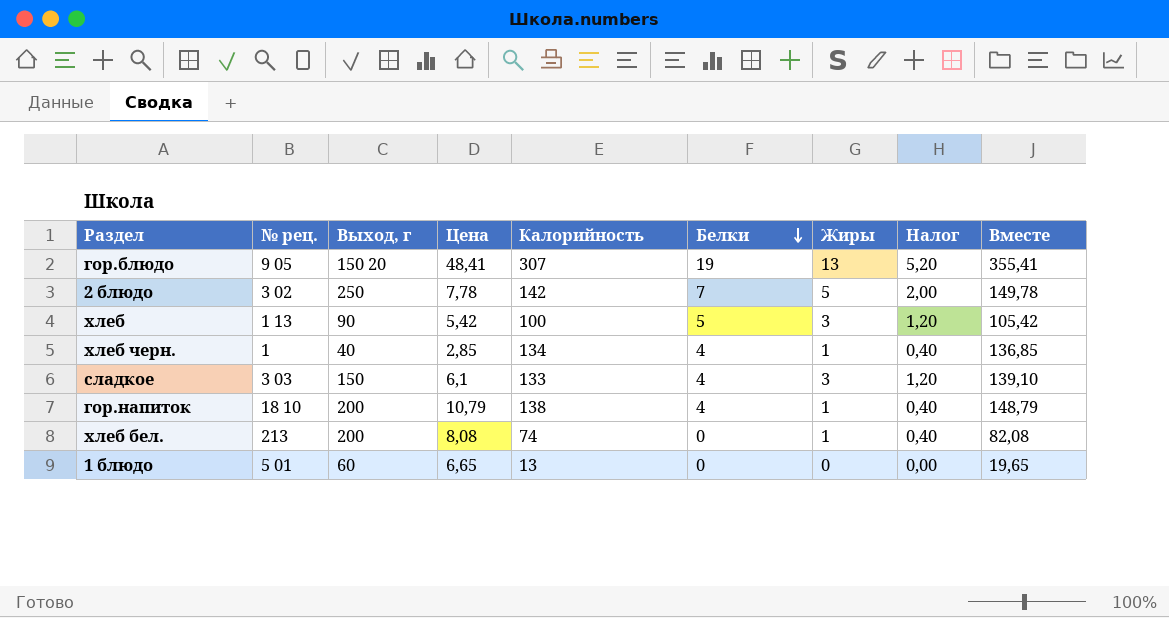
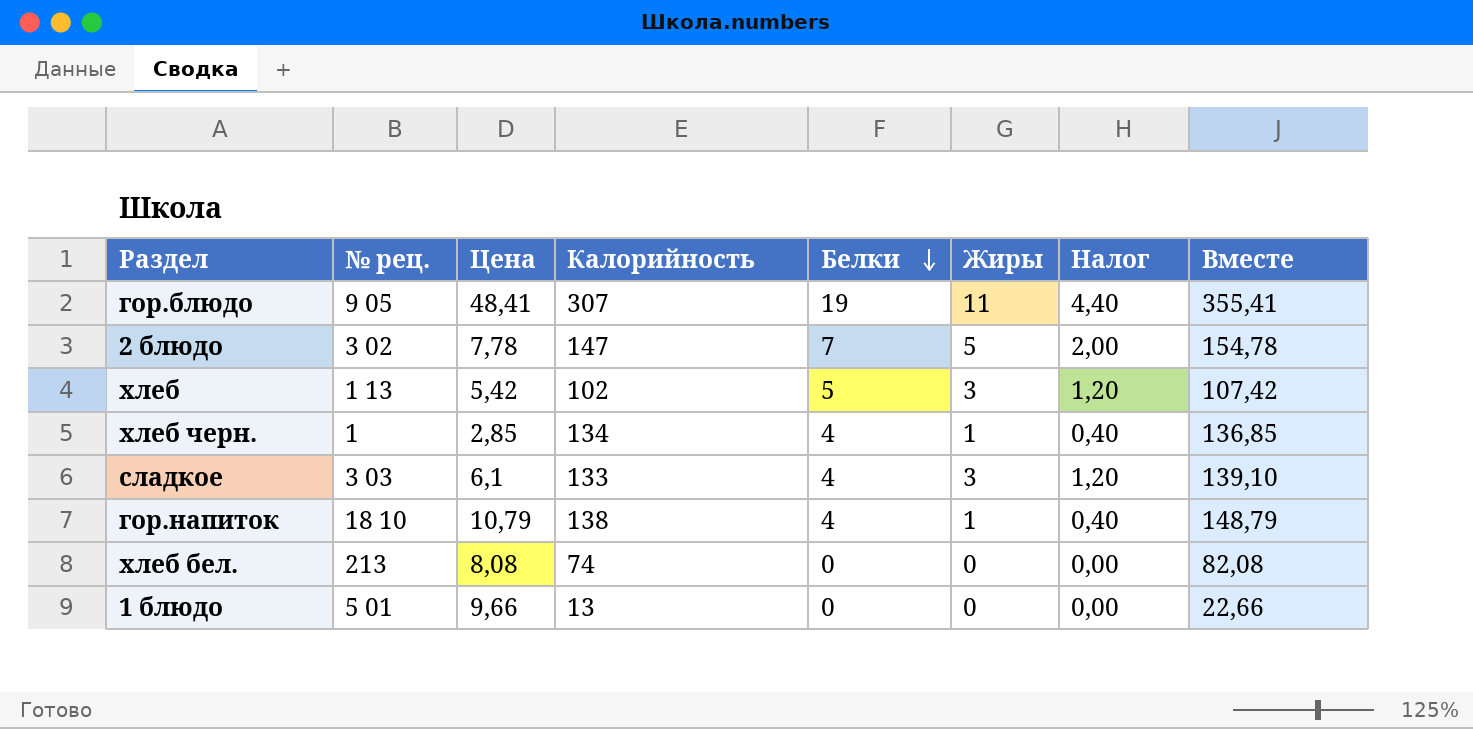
column Выход, г | position: 3 -> none
гор.блюдо | Жиры: 13 -> 11
гор.блюдо | Налог: 5,20 -> 4,40
2 блюдо | Калорийность: 142 -> 147
2 блюдо | Вместе: 149,78 -> 154,78
хлеб | Калорийность: 100 -> 102
хлеб | Вместе: 105,42 -> 107,42
хлеб бел. | Жиры: 1 -> 0
хлеб бел. | Налог: 0,40 -> 0,00
1 блюдо | Цена: 6,65 -> 9,66
1 блюдо | Вместе: 19,65 -> 22,66

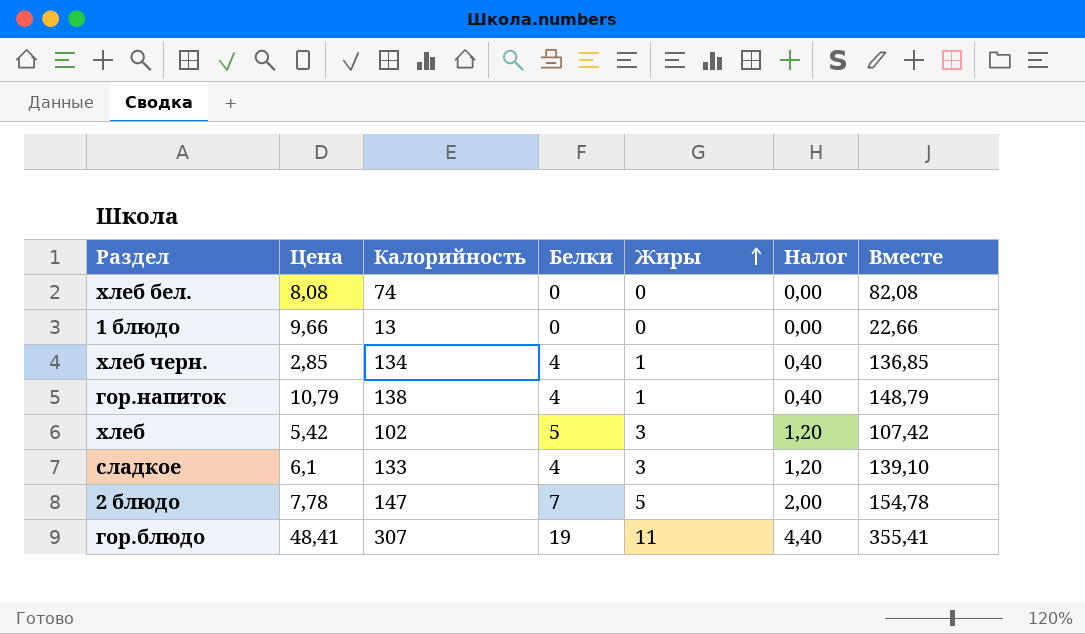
row order: Белки descending -> Жиры ascending
column № рец. | position: 2 -> none

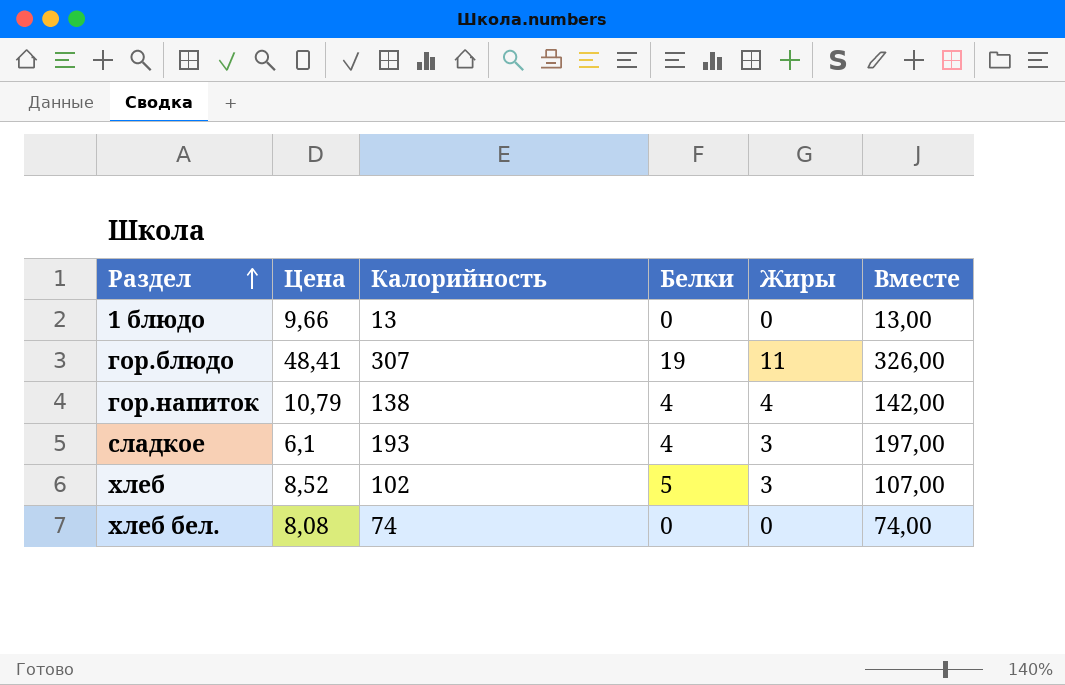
row order: Жиры ascending -> Раздел ascending
column Налог | formula: [Жиры] * 0,4 -> none
column Вместе | formula: [Цена] + [Калорийность] -> [Калорийность] + [Белки]
row хлеб черн.: 2,85 | 134 | 4 | 1 | 0,40 | 136,85 -> none
row 2 блюдо: 7,78 | 147 | 7 | 5 | 2,00 | 154,78 -> none
гор.напиток | Жиры: 1 -> 4
сладкое | Калорийность: 133 -> 193
хлеб | Цена: 5,42 -> 8,52

